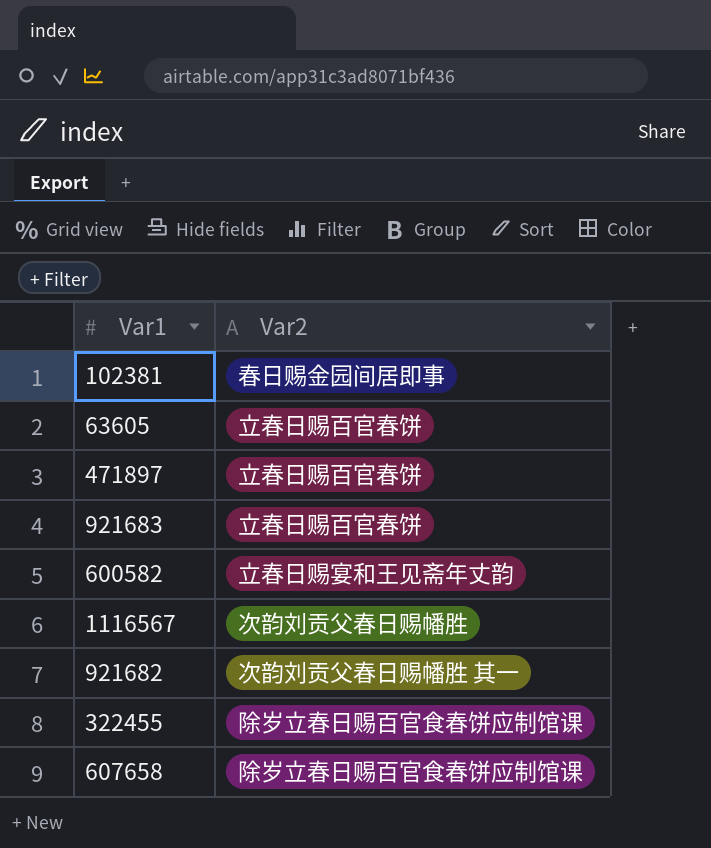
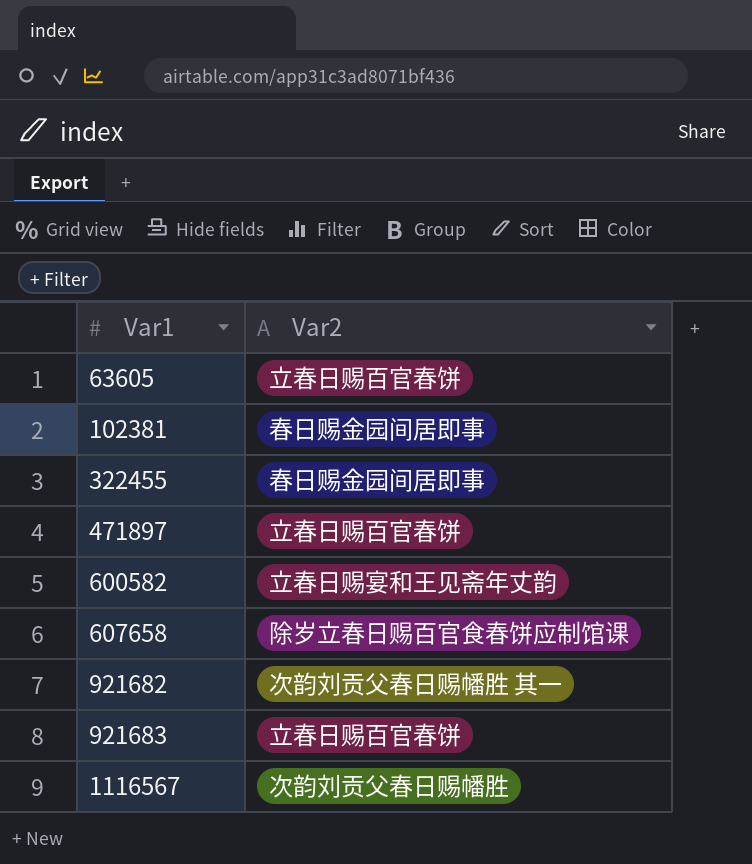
row order: none -> Var1 ascending
322455 | Var2: 除岁立春日赐百官食春饼应制馆课 -> 春日赐金园间居即事

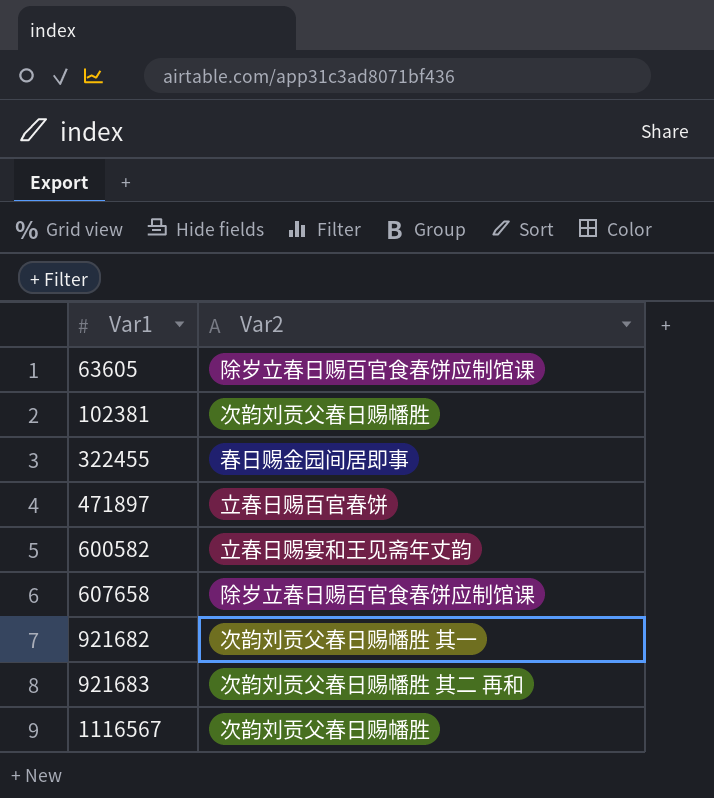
63605 | Var2: 立春日赐百官春饼 -> 除岁立春日赐百官食春饼应制馆课
102381 | Var2: 春日赐金园间居即事 -> 次韵刘贡父春日赐幡胜
921683 | Var2: 立春日赐百官春饼 -> 次韵刘贡父春日赐幡胜 其二 再和

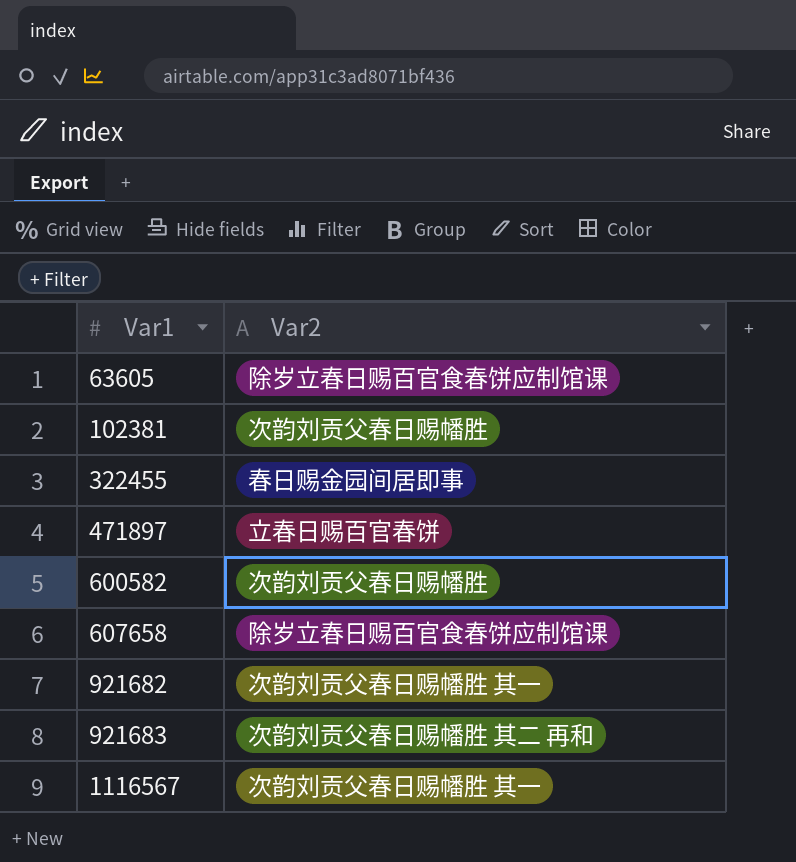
600582 | Var2: 立春日赐宴和王见斋年丈韵 -> 次韵刘贡父春日赐幡胜
1116567 | Var2: 次韵刘贡父春日赐幡胜 -> 次韵刘贡父春日赐幡胜 其一

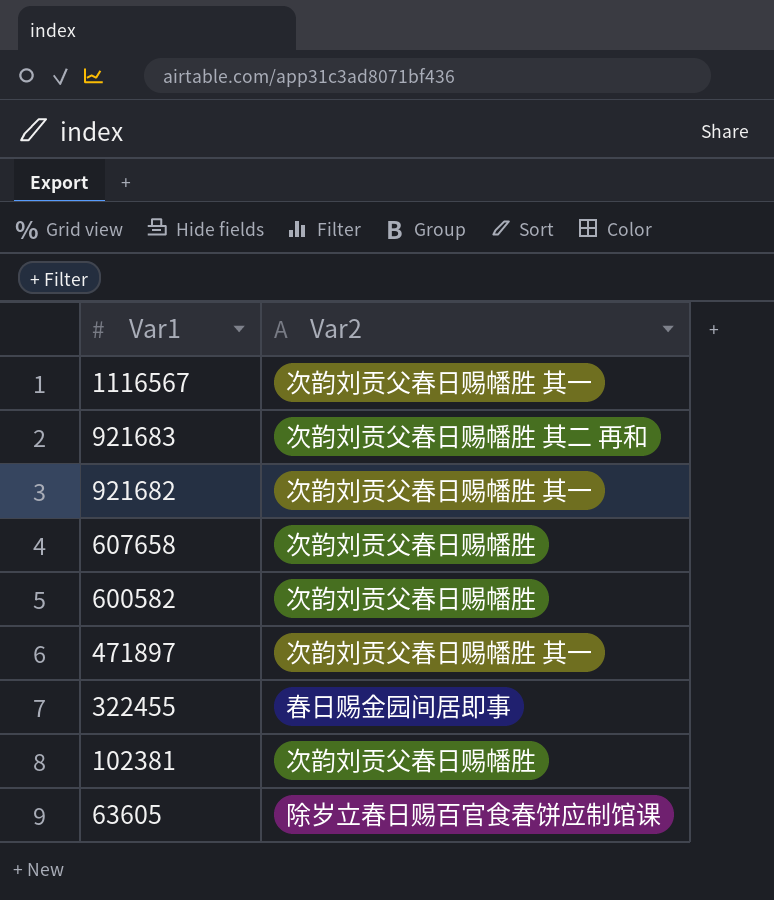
row order: Var1 ascending -> Var1 descending
607658 | Var2: 除岁立春日赐百官食春饼应制馆课 -> 次韵刘贡父春日赐幡胜
471897 | Var2: 立春日赐百官春饼 -> 次韵刘贡父春日赐幡胜 其一

